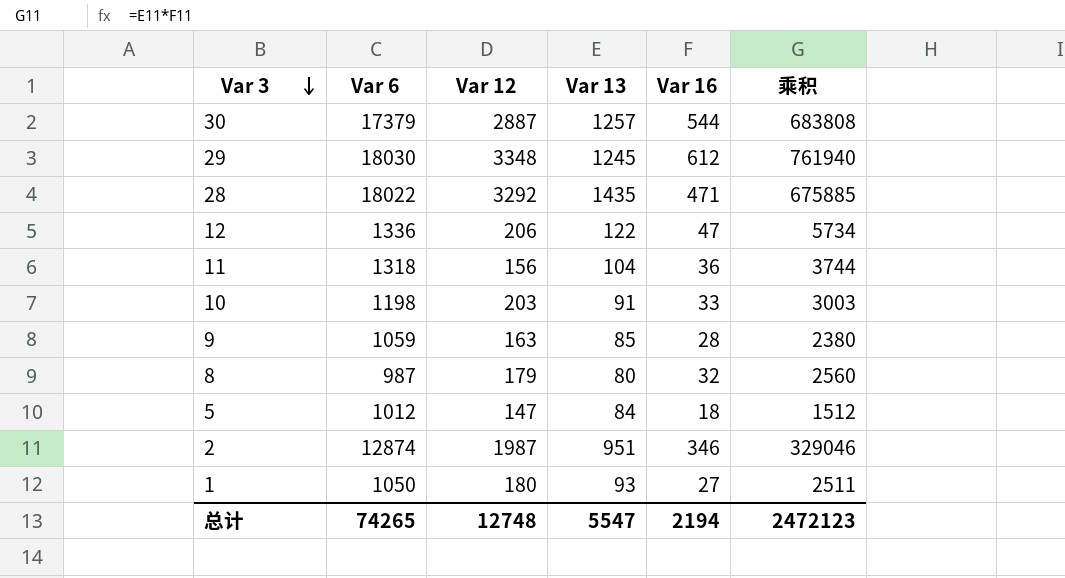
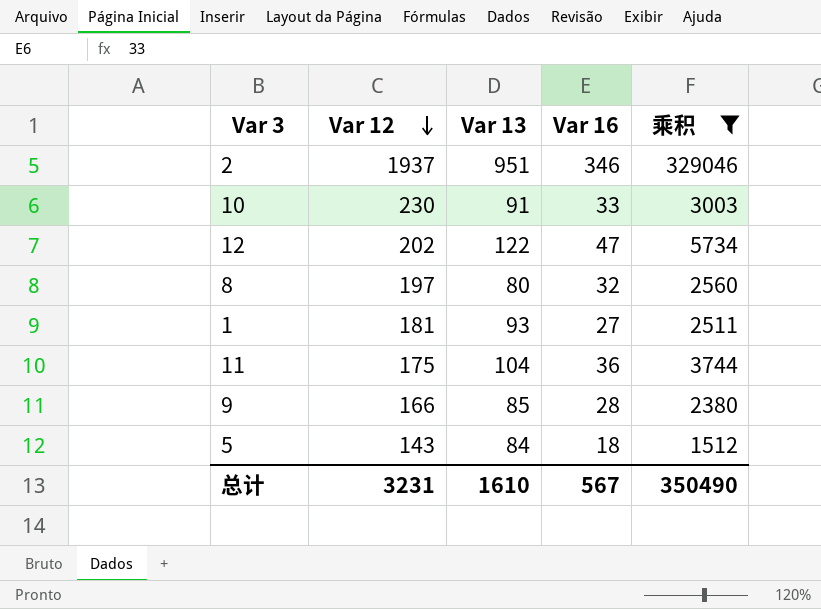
filter: none -> 乘积 <= 329046
row order: Var 3 descending -> Var 12 descending
column Var 6 | position: 2 -> none
2 | Var 12: 1987 -> 1937
10 | Var 12: 203 -> 230
12 | Var 12: 206 -> 202
8 | Var 12: 179 -> 197
1 | Var 12: 180 -> 181
11 | Var 12: 156 -> 175
9 | Var 12: 163 -> 166
5 | Var 12: 147 -> 143
总计 | Var 12: 12748 -> 3231
总计 | Var 13: 5547 -> 1610
总计 | Var 16: 2194 -> 567
总计 | 乘积: 2472123 -> 350490

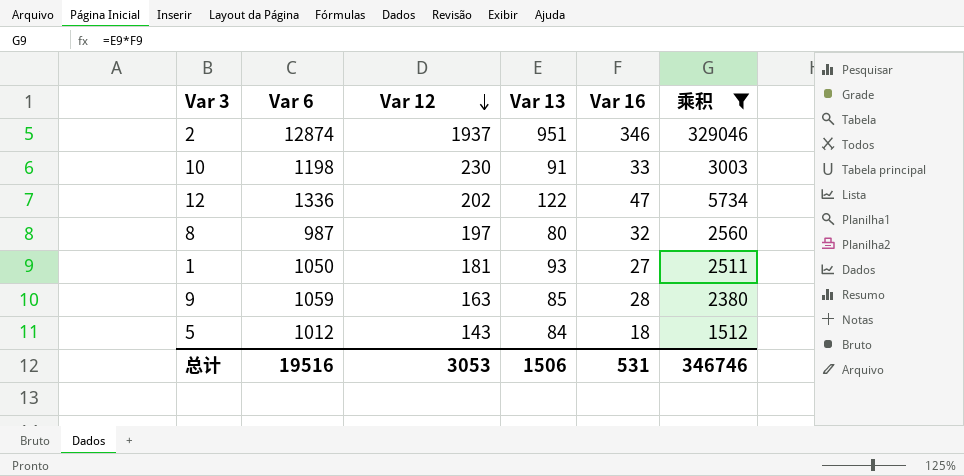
column Var 6 | position: none -> 2
row 11: 175 | 104 | 36 | 3744 -> none
9 | Var 12: 166 -> 163
总计 | Var 12: 3231 -> 3053
总计 | Var 13: 1610 -> 1506
总计 | Var 16: 567 -> 531
总计 | 乘积: 350490 -> 346746

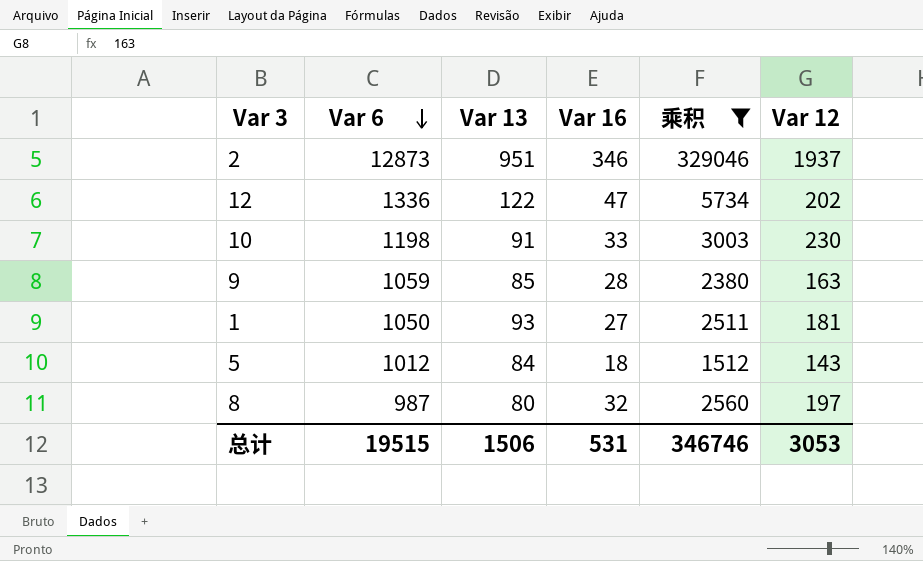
row order: Var 12 descending -> Var 6 descending
column Var 12 | position: 3 -> 6
2 | Var 6: 12874 -> 12873
总计 | Var 6: 19516 -> 19515

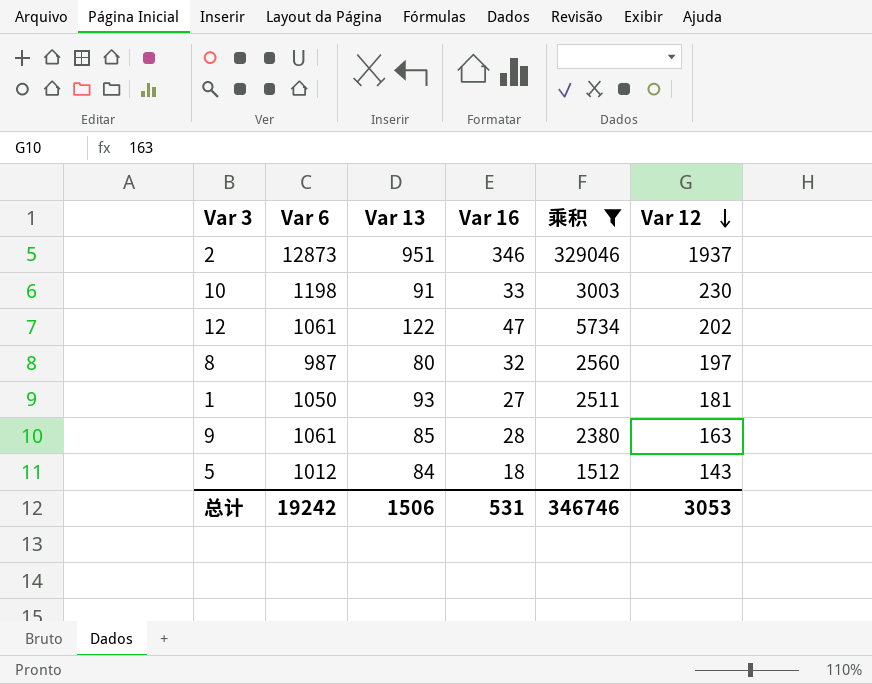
row order: Var 6 descending -> Var 12 descending
12 | Var 6: 1336 -> 1061
9 | Var 6: 1059 -> 1061
总计 | Var 6: 19515 -> 19242

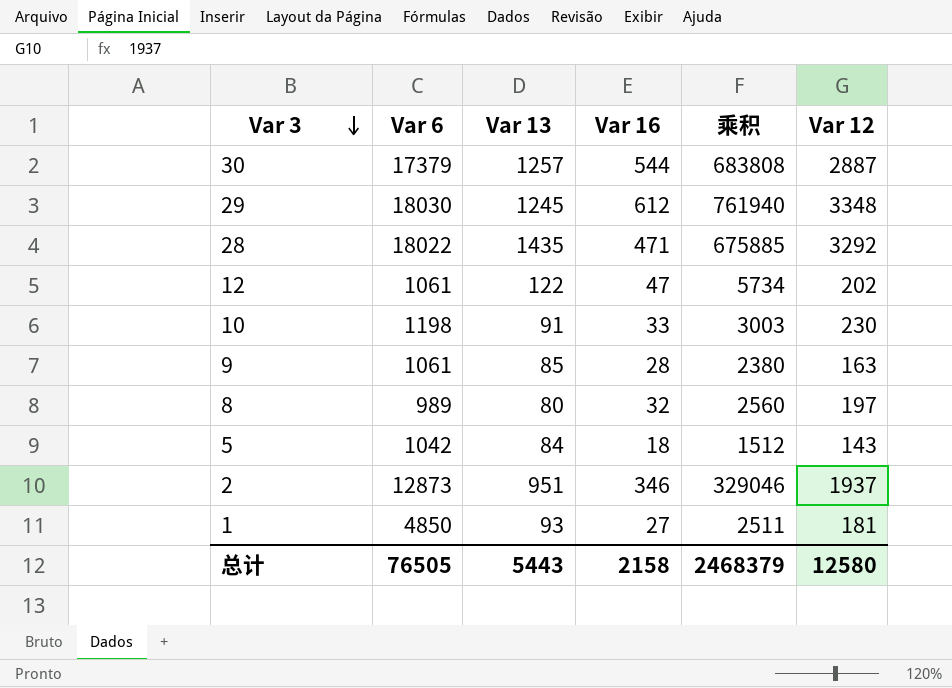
filter: 乘积 <= 329046 -> none
row order: Var 12 descending -> Var 3 descending
8 | Var 6: 987 -> 989
5 | Var 6: 1012 -> 1042
1 | Var 6: 1050 -> 4850
总计 | Var 6: 19242 -> 76505
总计 | Var 13: 1506 -> 5443
总计 | Var 16: 531 -> 2158
总计 | 乘积: 346746 -> 2468379
总计 | Var 12: 3053 -> 12580

